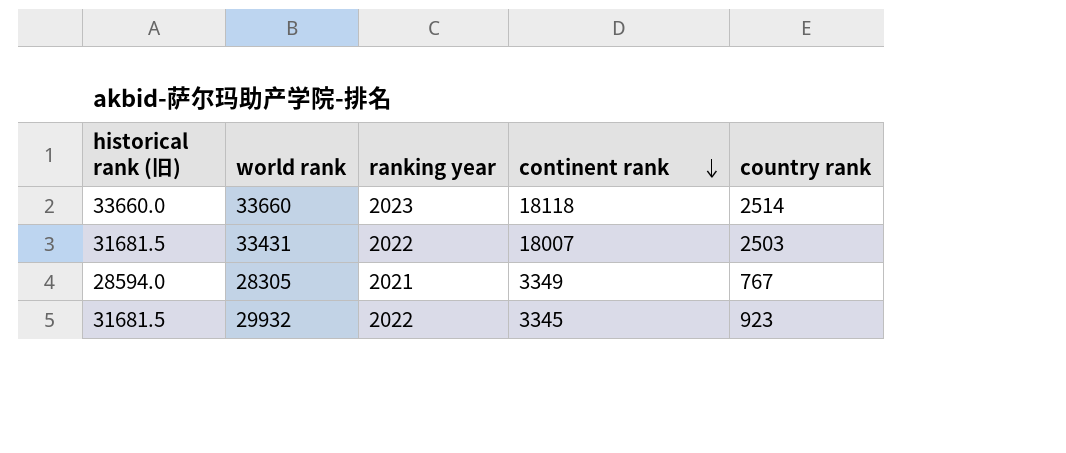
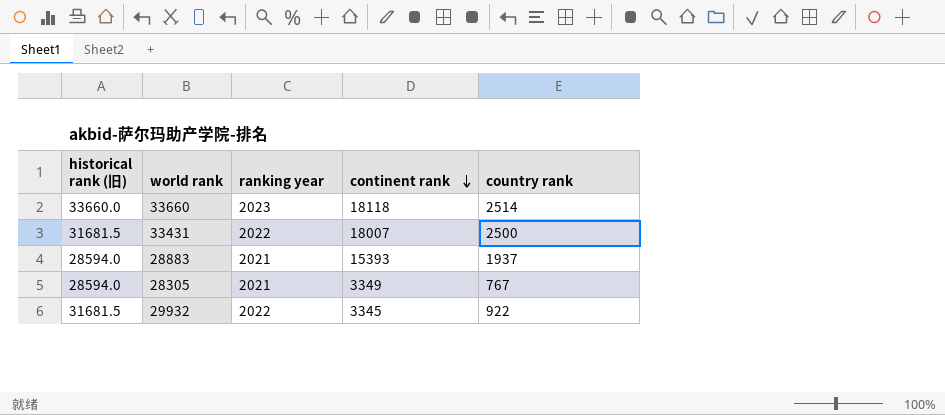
33431 | country rank: 2503 -> 2500
row 28883: none -> 28594.0 | 2021 | 15393 | 1937
29932 | country rank: 923 -> 922

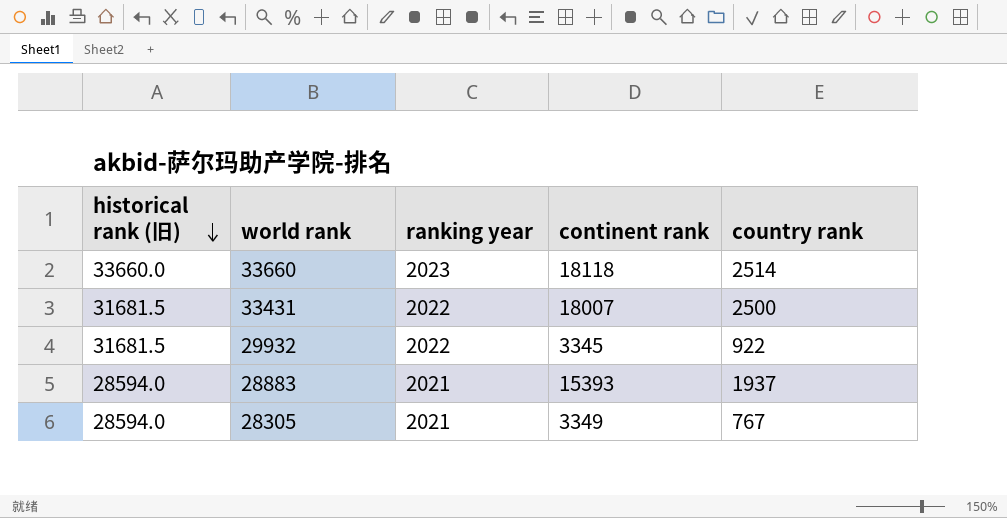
row order: continent rank descending -> historical rank (旧) descending

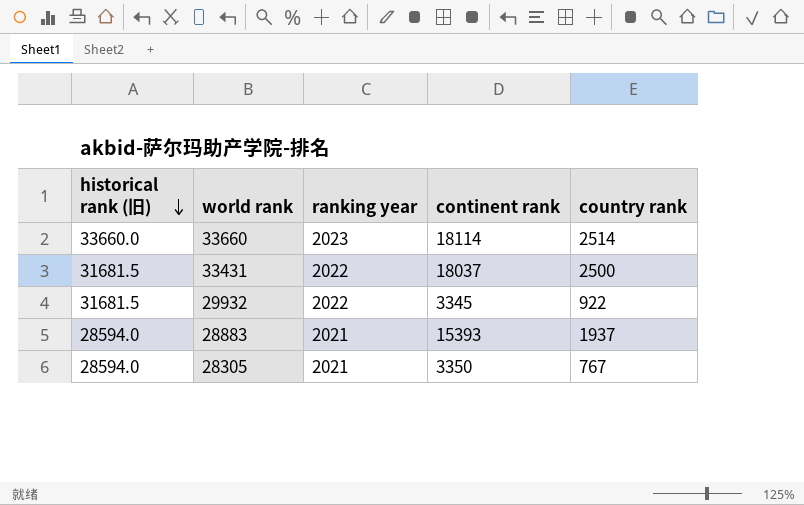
33660 | continent rank: 18118 -> 18114
33431 | continent rank: 18007 -> 18037
28305 | continent rank: 3349 -> 3350

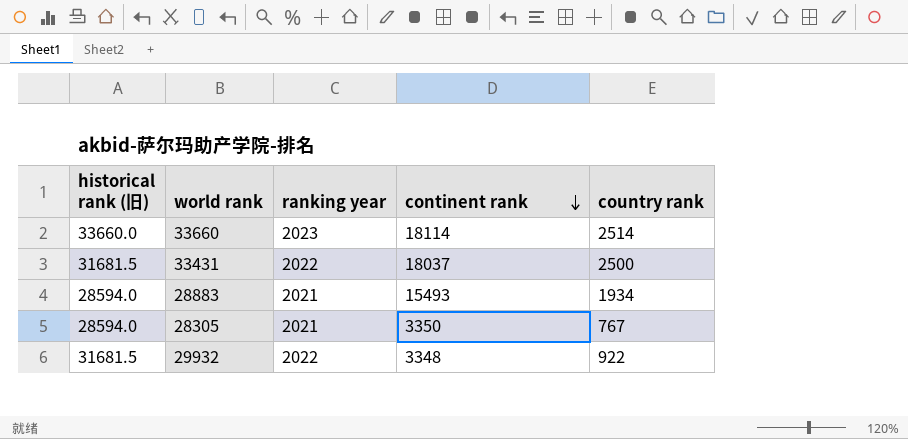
row order: historical rank (旧) descending -> continent rank descending
28883 | continent rank: 15393 -> 15493
28883 | country rank: 1937 -> 1934
29932 | continent rank: 3345 -> 3348

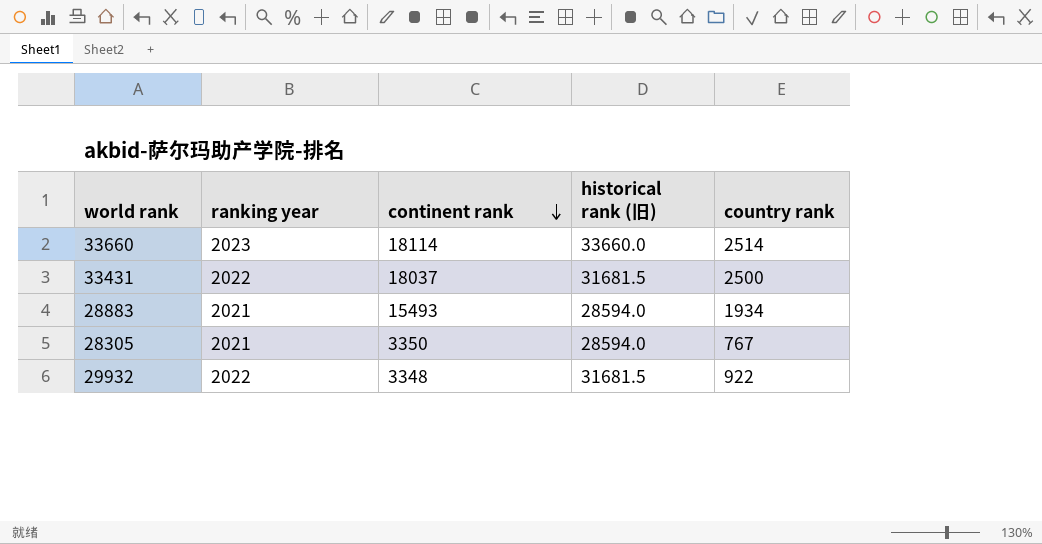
column historical rank (旧) | position: 1 -> 4

